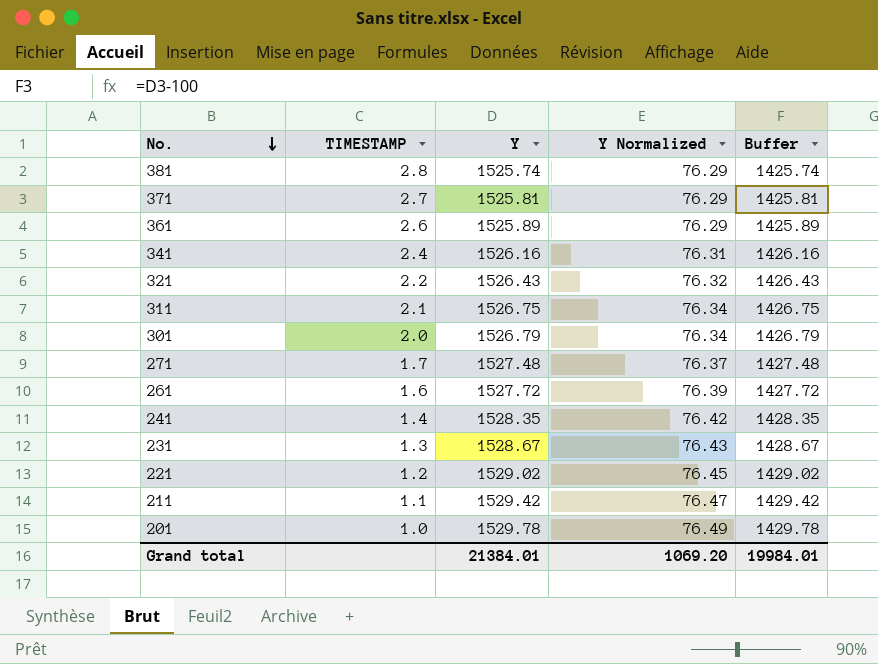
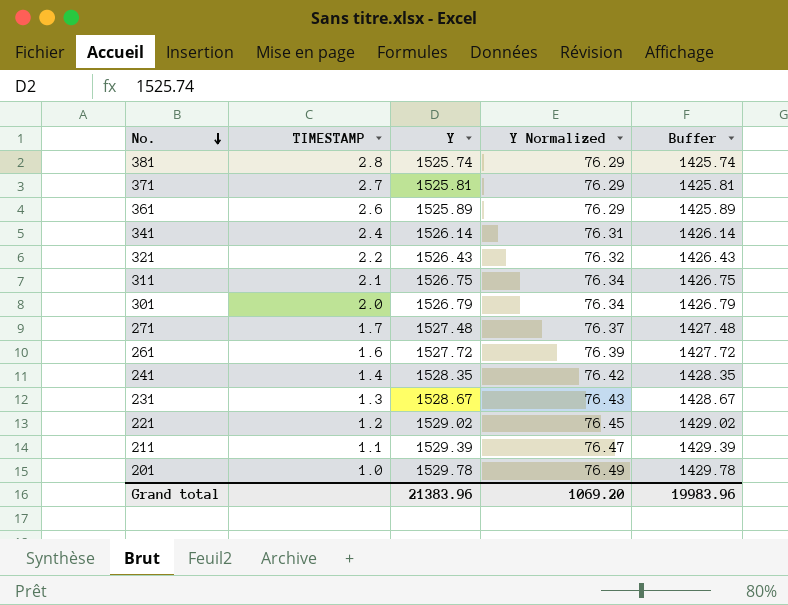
341 | Y: 1526.16 -> 1526.14
341 | Buffer: 1426.16 -> 1426.14
211 | Y: 1529.42 -> 1529.39
211 | Buffer: 1429.42 -> 1429.39
Grand total | Y: 21384.01 -> 21383.96
Grand total | Buffer: 19984.01 -> 19983.96

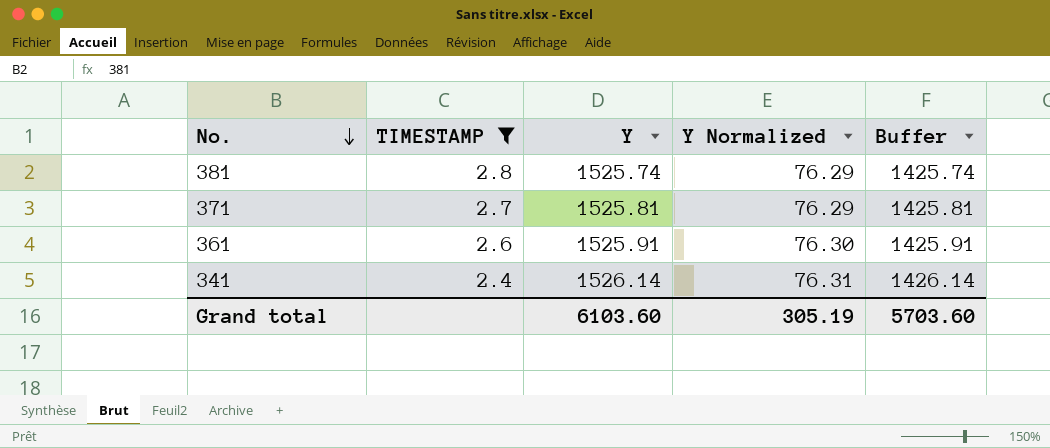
filter: none -> TIMESTAMP >= 2.4
361 | Y: 1525.89 -> 1525.91
361 | Y Normalized: 76.29 -> 76.30
361 | Buffer: 1425.89 -> 1425.91
Grand total | Y: 21383.96 -> 6103.60
Grand total | Y Normalized: 1069.20 -> 305.19
Grand total | Buffer: 19983.96 -> 5703.60

